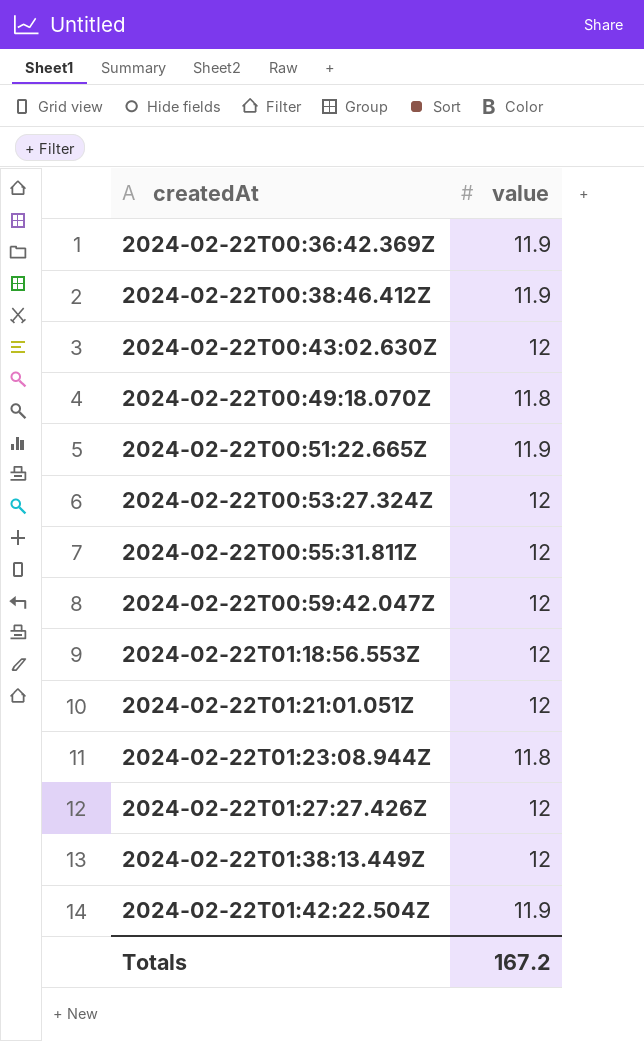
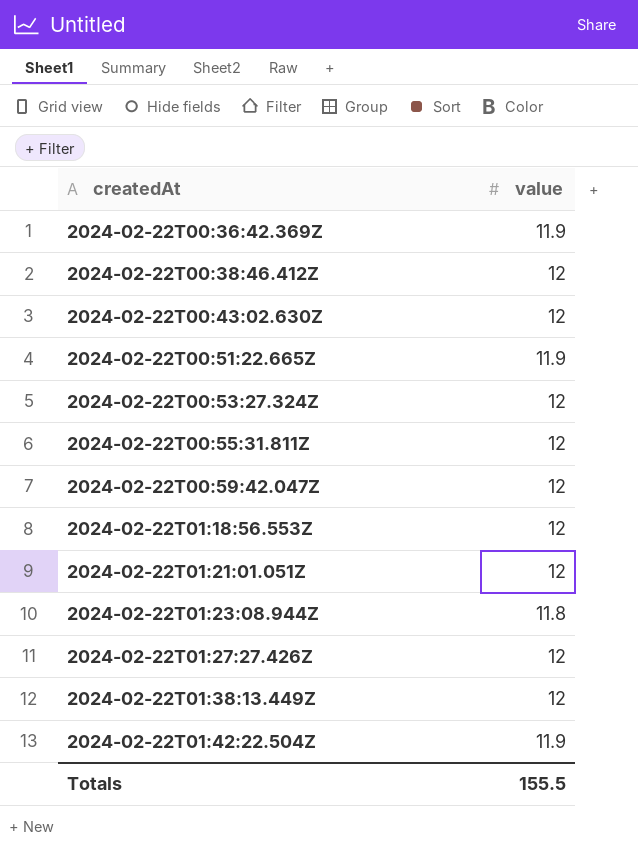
row 2024-02-22T00:49:18.070Z: 11.8 -> none
2024-02-22T00:38:46.412Z | value: 11.9 -> 12
Totals | value: 167.2 -> 155.5

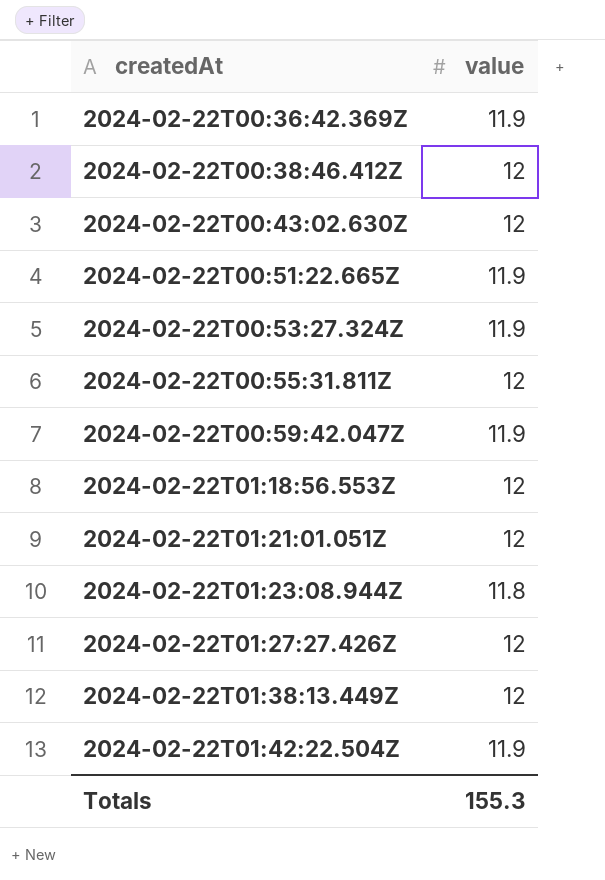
2024-02-22T00:53:27.324Z | value: 12 -> 11.9
2024-02-22T00:59:42.047Z | value: 12 -> 11.9
Totals | value: 155.5 -> 155.3

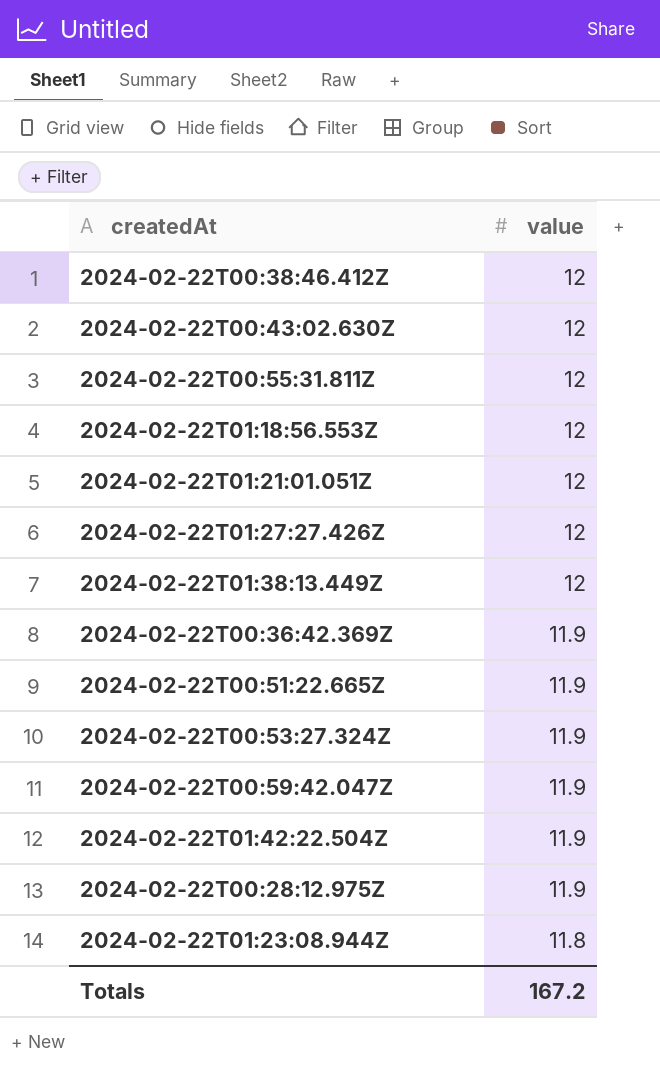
row order: createdAt ascending -> value descending
row 2024-02-22T00:28:12.975Z: none -> 11.9
Totals | value: 155.3 -> 167.2

